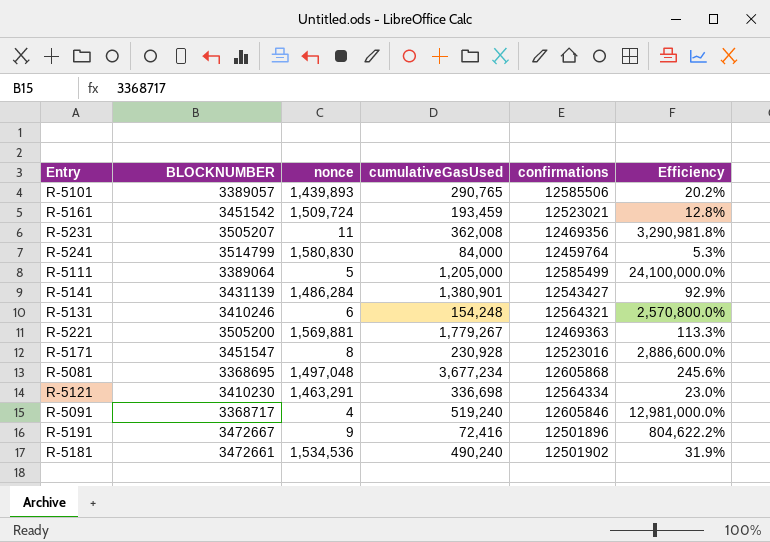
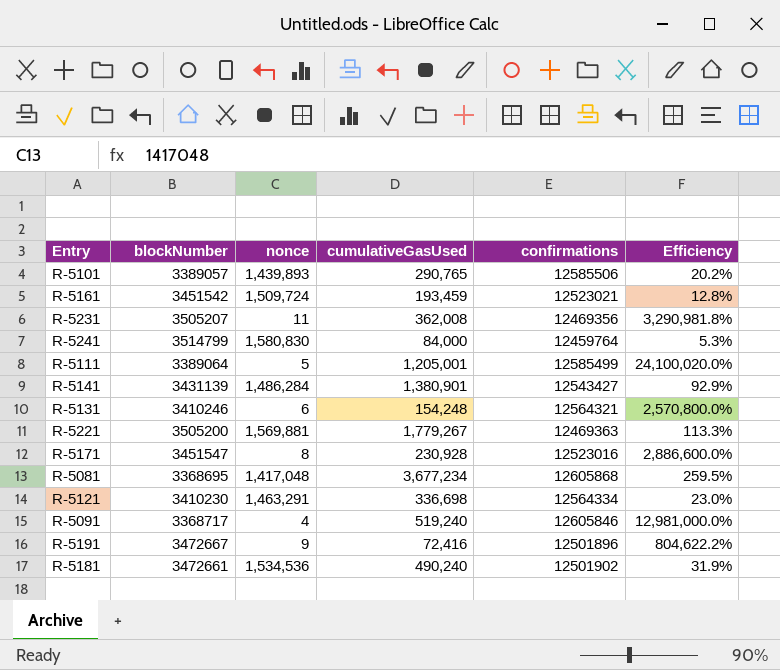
column name: BLOCKNUMBER -> blockNumber
R-5111 | cumulativeGasUsed: 1,205,000 -> 1,205,001
R-5111 | Efficiency: 24,100,000.0% -> 24,100,020.0%
R-5081 | nonce: 1,497,048 -> 1,417,048
R-5081 | Efficiency: 245.6% -> 259.5%

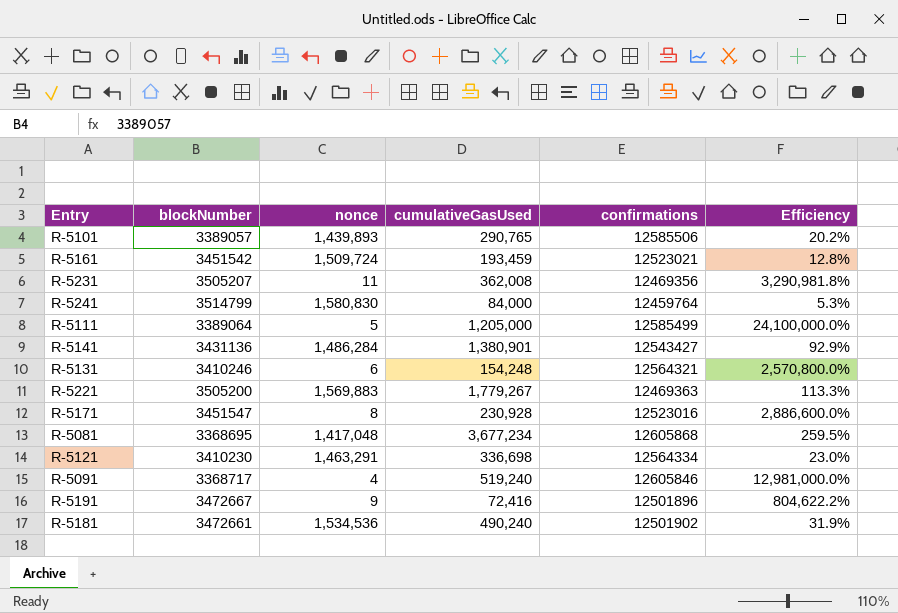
R-5111 | cumulativeGasUsed: 1,205,001 -> 1,205,000
R-5111 | Efficiency: 24,100,020.0% -> 24,100,000.0%
R-5141 | blockNumber: 3431139 -> 3431136
R-5221 | nonce: 1,569,881 -> 1,569,883

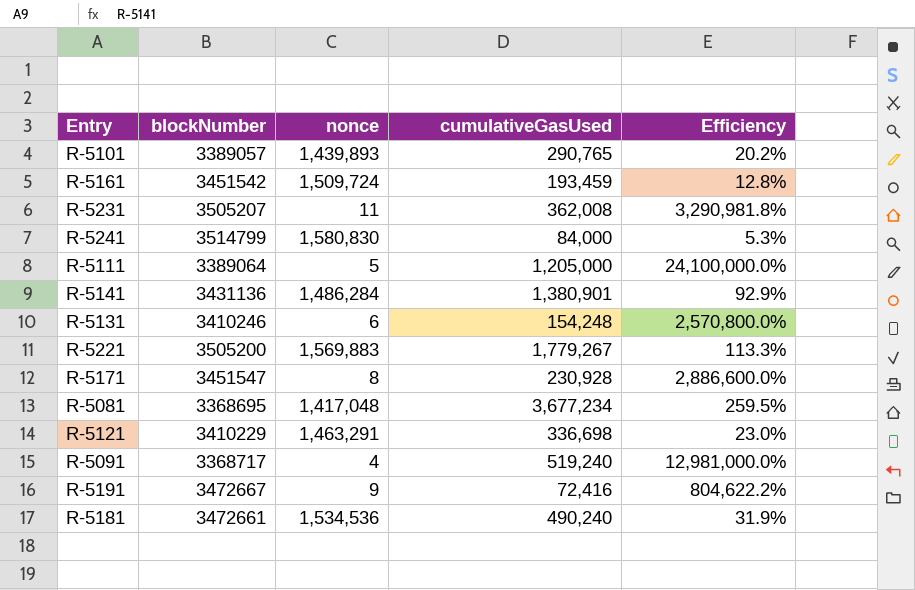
column confirmations | position: 5 -> none
R-5121 | blockNumber: 3410230 -> 3410229

